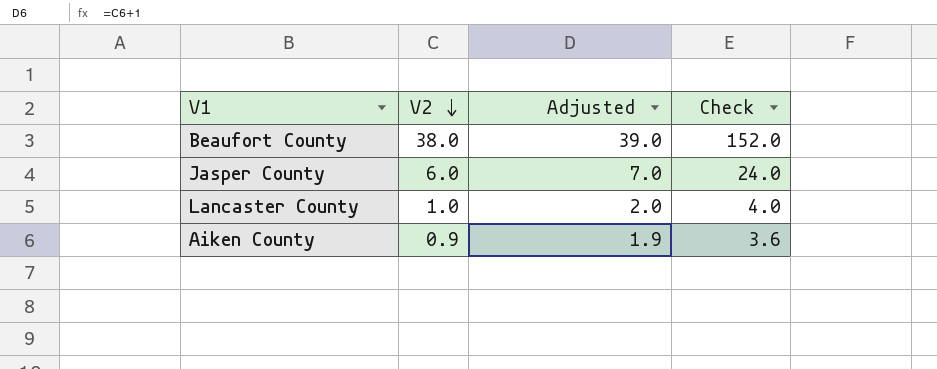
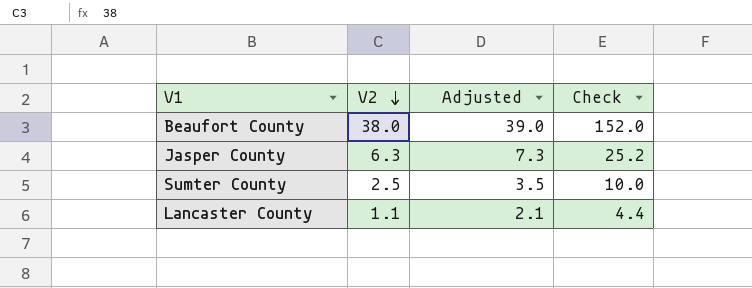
row Aiken County: 0.9 | 1.9 | 3.6 -> none
Jasper County | V2: 6.0 -> 6.3
Jasper County | Adjusted: 7.0 -> 7.3
Jasper County | Check: 24.0 -> 25.2
row Sumter County: none -> 2.5 | 3.5 | 10.0
Lancaster County | V2: 1.0 -> 1.1
Lancaster County | Adjusted: 2.0 -> 2.1
Lancaster County | Check: 4.0 -> 4.4

